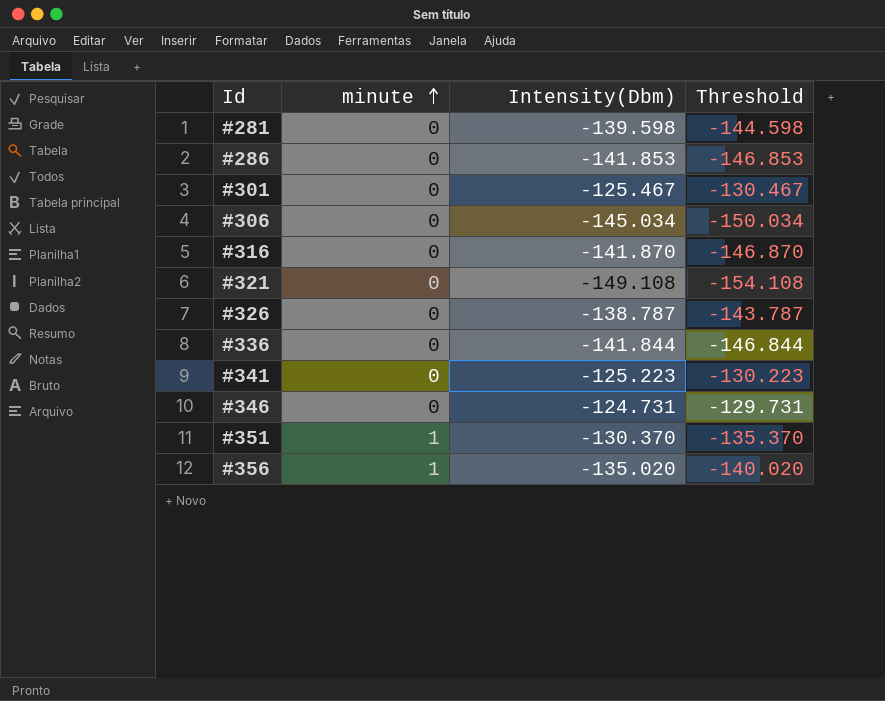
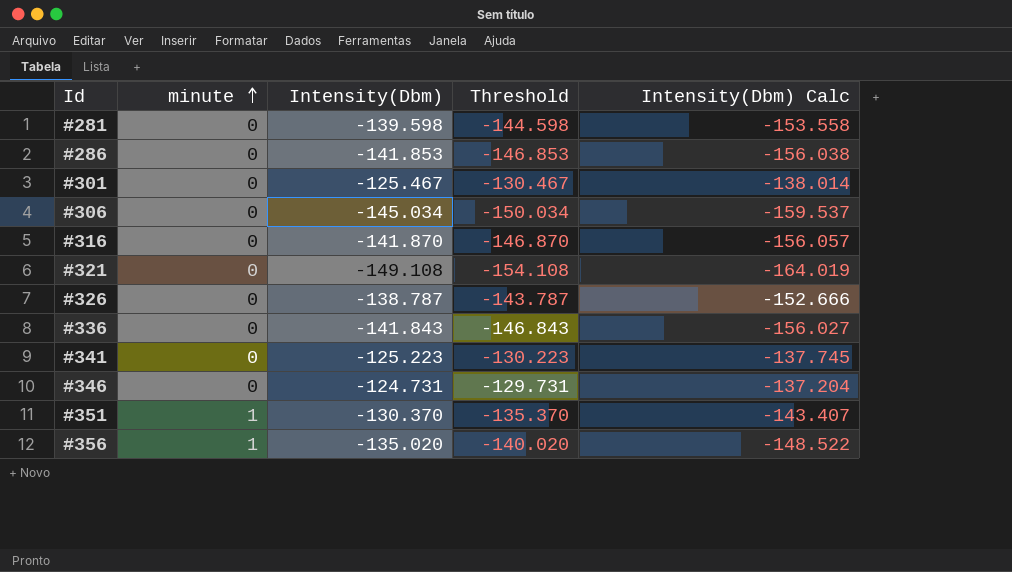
column Intensity(Dbm) Calc | formula: none -> [Intensity(Dbm)] * 1.1
#336 | Intensity(Dbm): -141.844 -> -141.843
#336 | Threshold: -146.844 -> -146.843

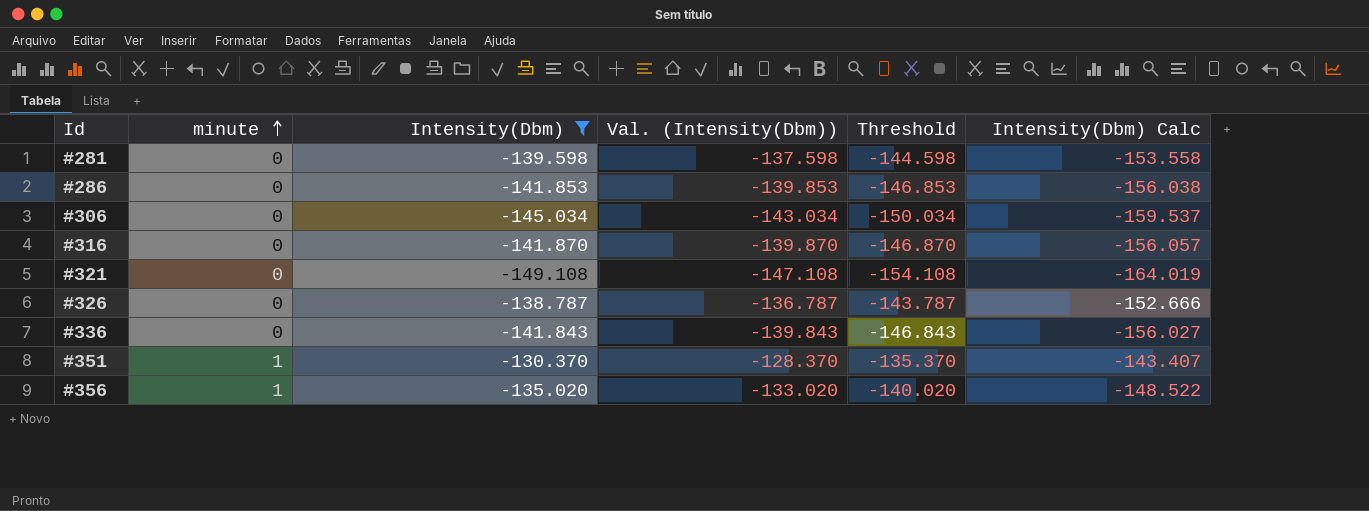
filter: none -> Intensity(Dbm) <= -130.370
column Val. (Intensity(Dbm)) | formula: none -> [Intensity(Dbm)] + 2

